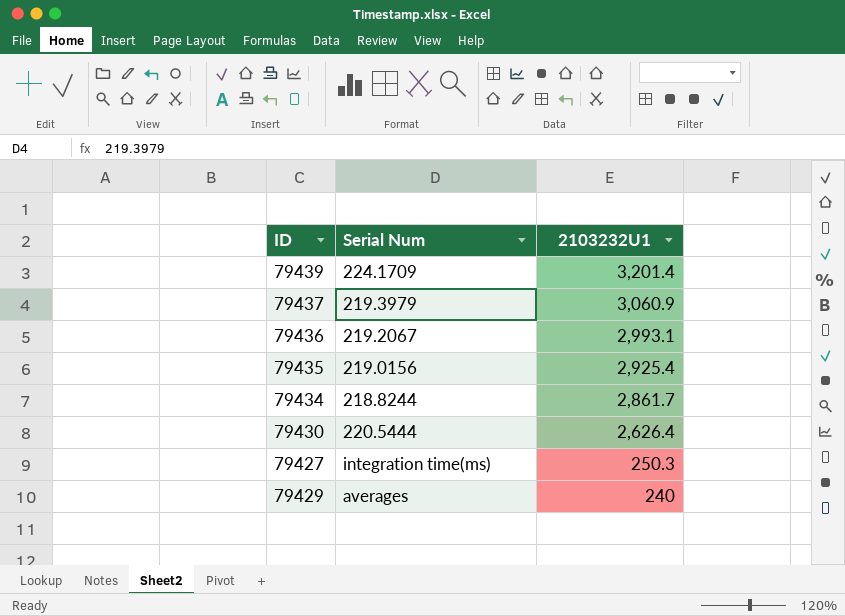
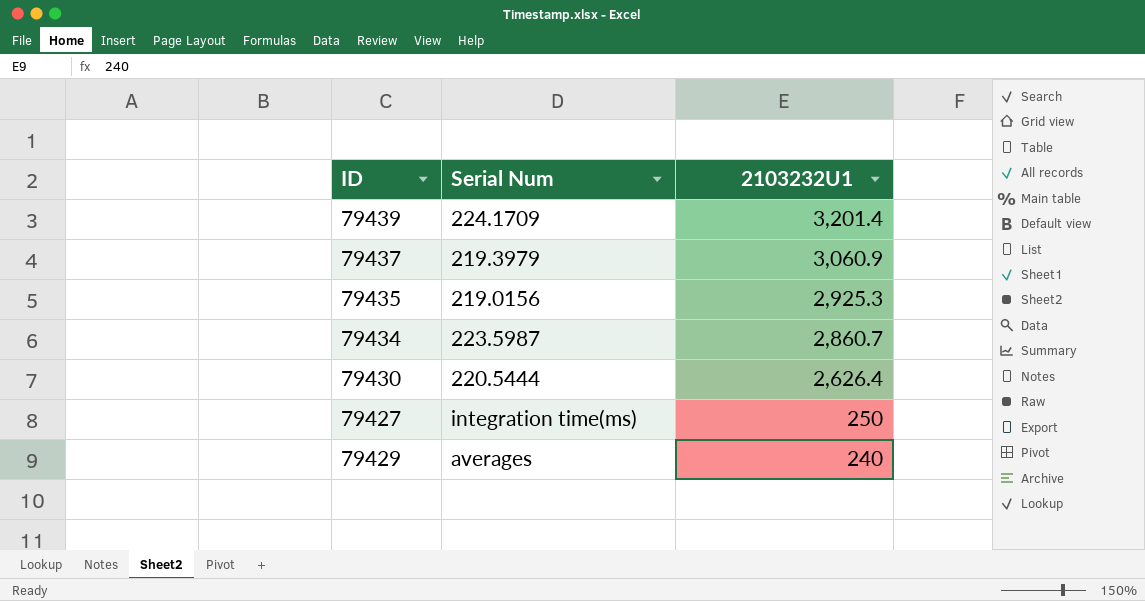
row 79436: 219.2067 | 2,993.1 -> none
79435 | 2103232U1: 2,925.4 -> 2,925.3
79434 | Serial Num: 218.8244 -> 223.5987
79434 | 2103232U1: 2,861.7 -> 2,860.7
79427 | 2103232U1: 250.3 -> 250

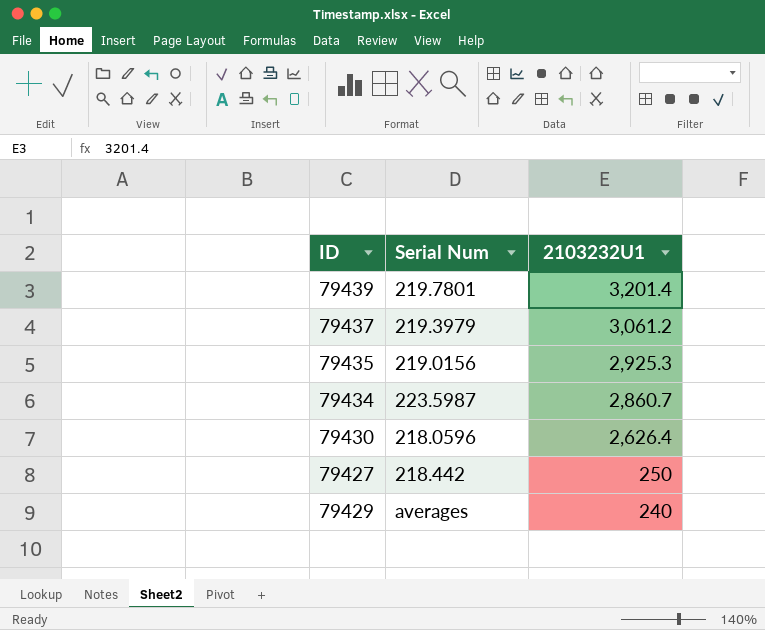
79439 | Serial Num: 224.1709 -> 219.7801
79437 | 2103232U1: 3,060.9 -> 3,061.2
79430 | Serial Num: 220.5444 -> 218.0596
79427 | Serial Num: integration time(ms) -> 218.442

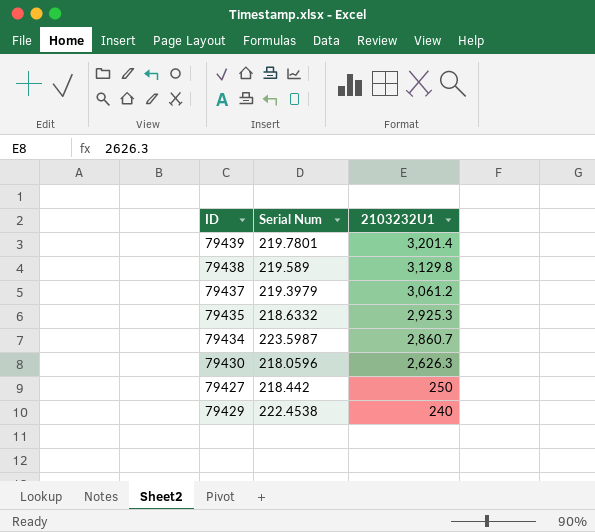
row 79438: none -> 219.589 | 3,129.8
79435 | Serial Num: 219.0156 -> 218.6332
79430 | 2103232U1: 2,626.4 -> 2,626.3
79429 | Serial Num: averages -> 222.4538

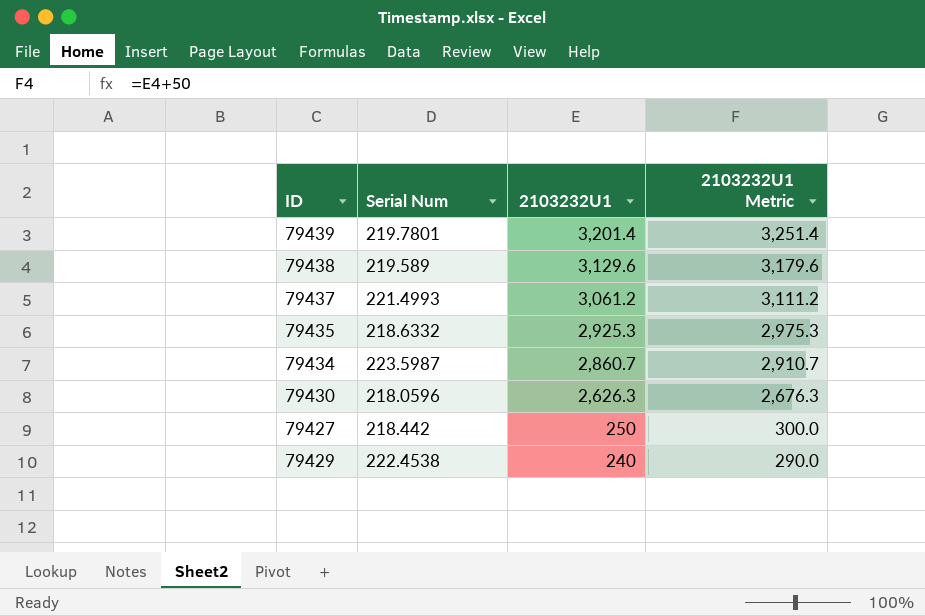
column 2103232U1 Metric | formula: none -> [2103232U1] + 50
79438 | 2103232U1: 3,129.8 -> 3,129.6
79437 | Serial Num: 219.3979 -> 221.4993

